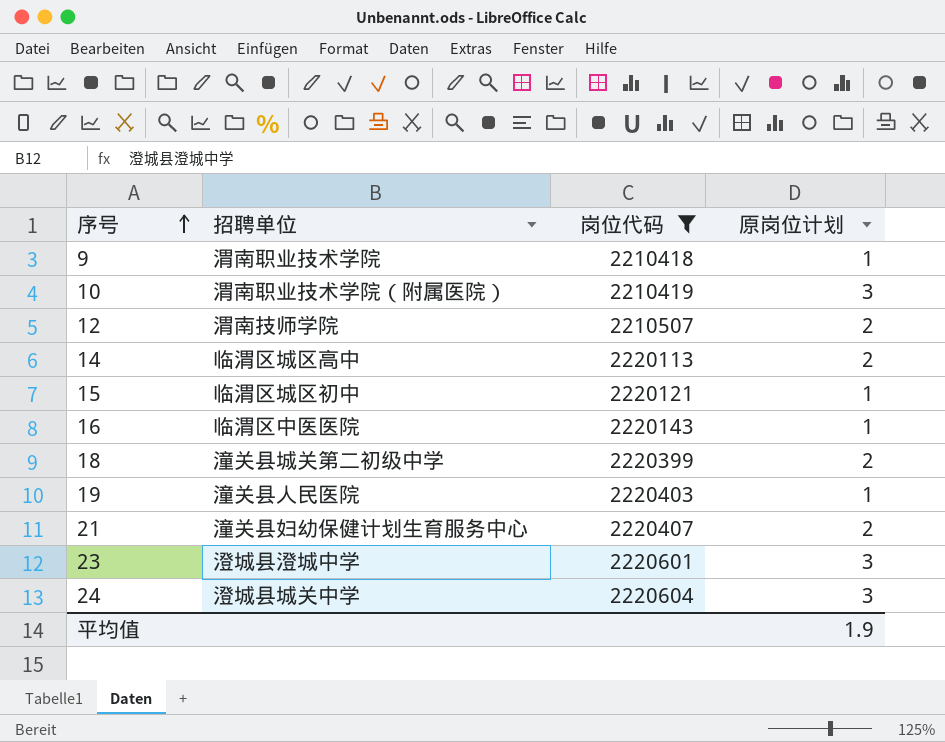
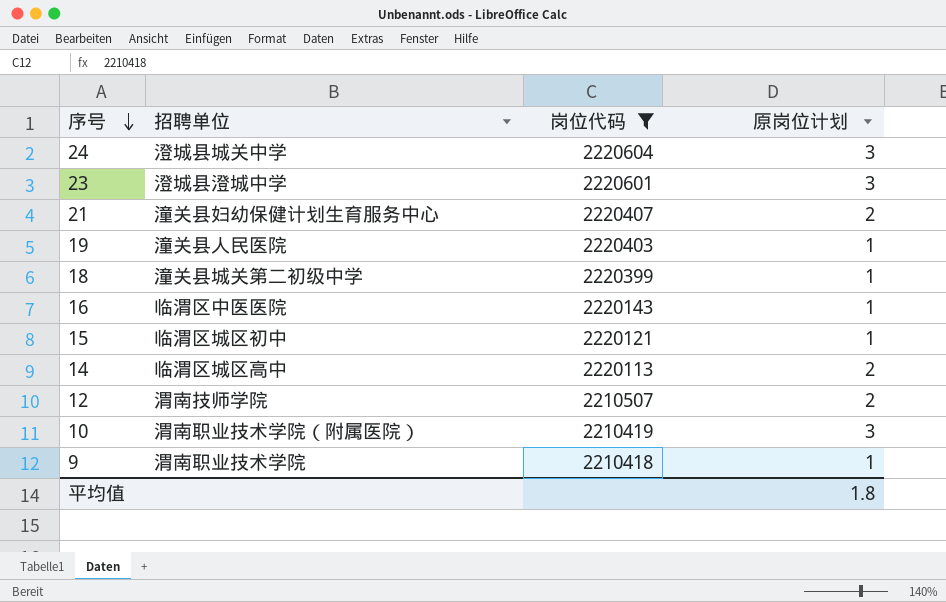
row order: 序号 ascending -> 序号 descending
18 | 原岗位计划: 2 -> 1
平均值 | 原岗位计划: 1.9 -> 1.8

